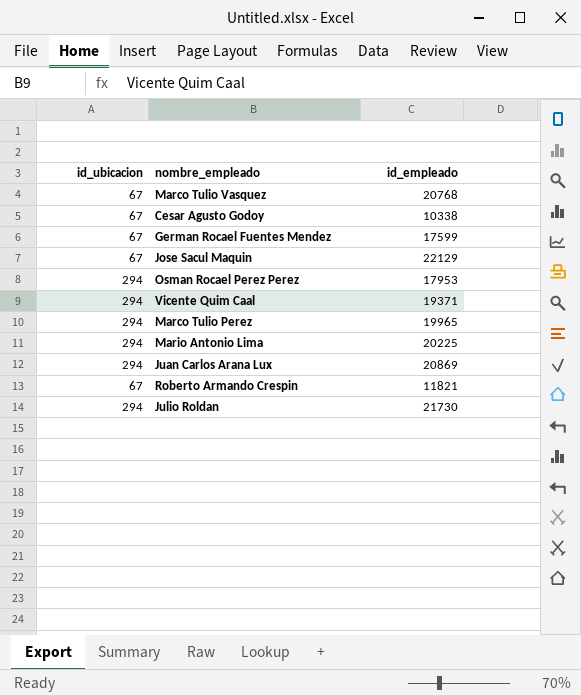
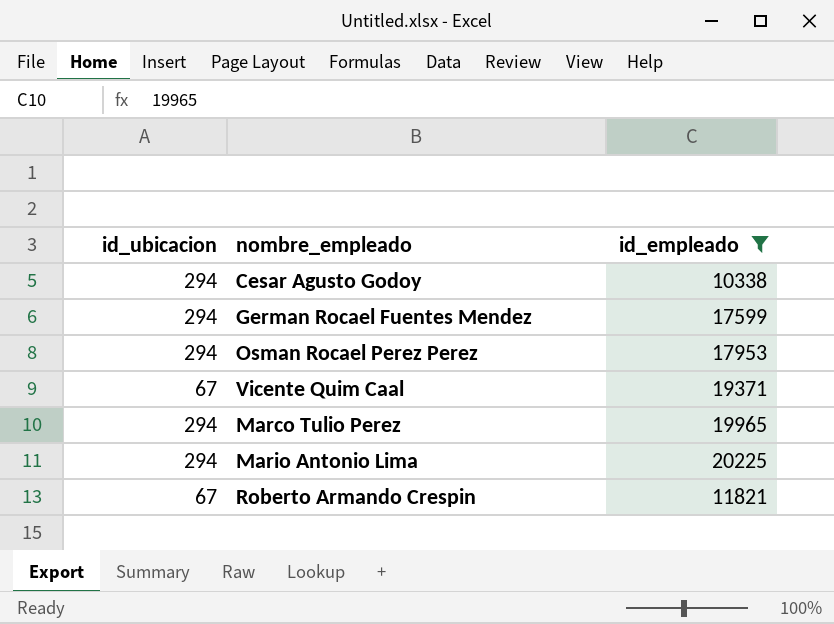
filter: none -> id_empleado <= 20225
Cesar Agusto Godoy | id_ubicacion: 67 -> 294
German Rocael Fuentes Mendez | id_ubicacion: 67 -> 294
Vicente Quim Caal | id_ubicacion: 294 -> 67

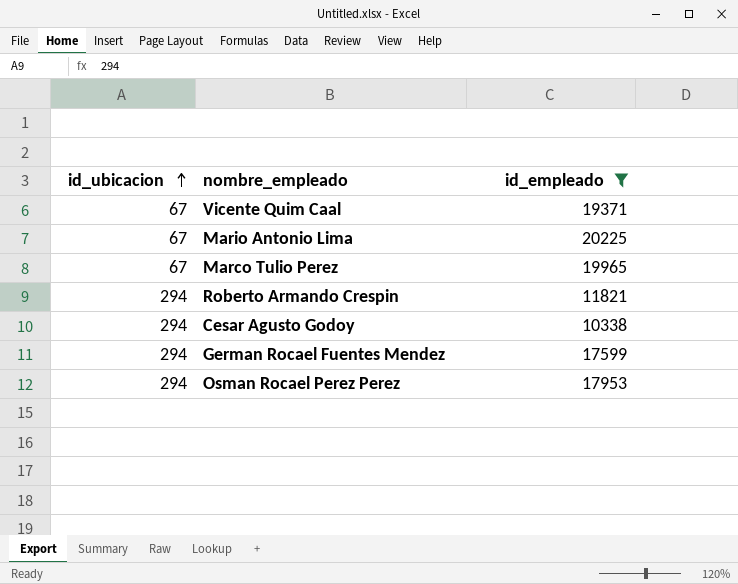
row order: none -> id_ubicacion ascending
Mario Antonio Lima | id_ubicacion: 294 -> 67
Marco Tulio Perez | id_ubicacion: 294 -> 67
Roberto Armando Crespin | id_ubicacion: 67 -> 294

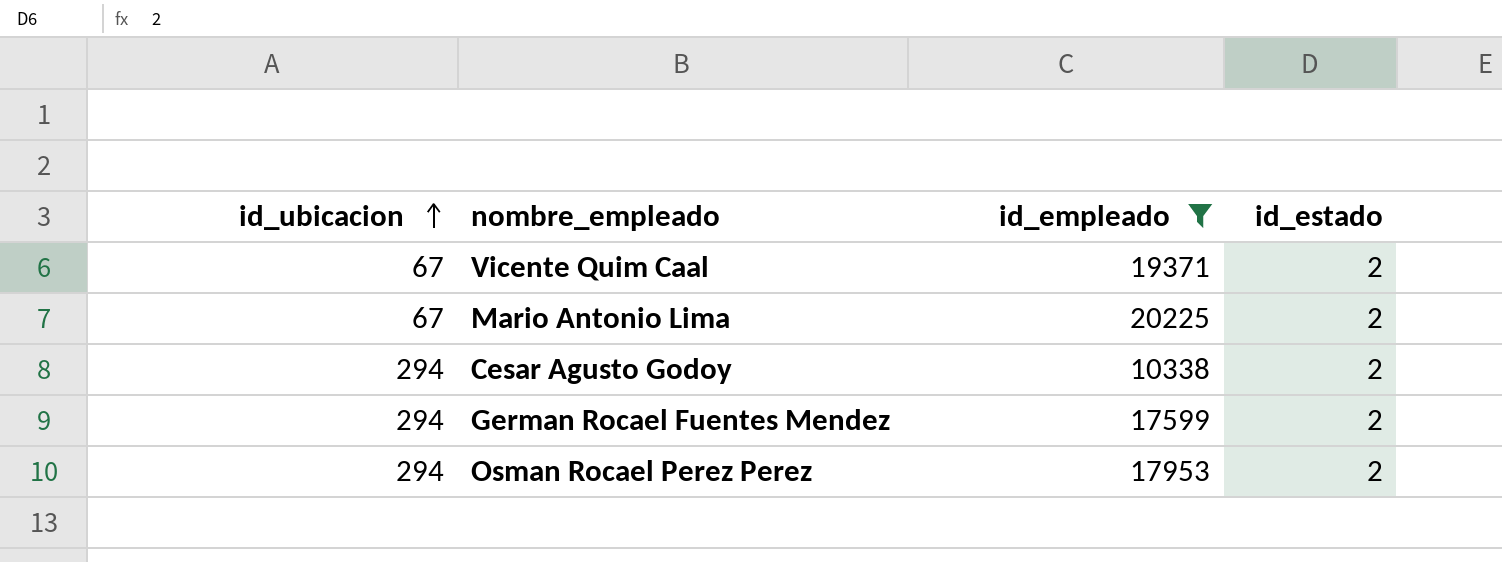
column id_estado | position: none -> 4
row Marco Tulio Perez: 67 | 19965 -> none
row Roberto Armando Crespin: 294 | 11821 -> none

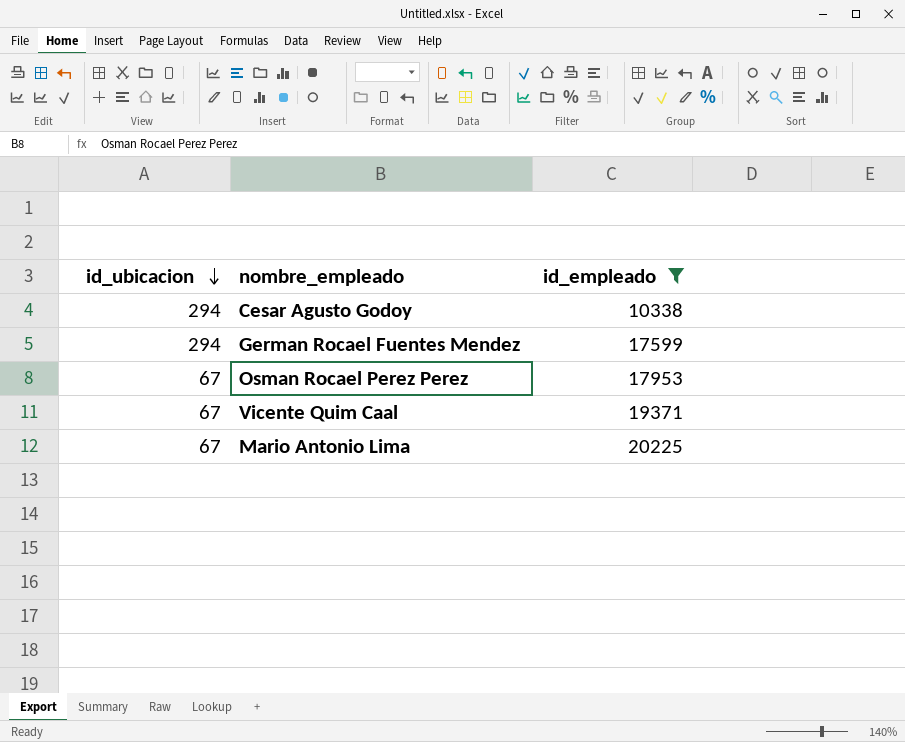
row order: id_ubicacion ascending -> id_ubicacion descending
column id_estado | position: 4 -> none
Osman Rocael Perez Perez | id_ubicacion: 294 -> 67

